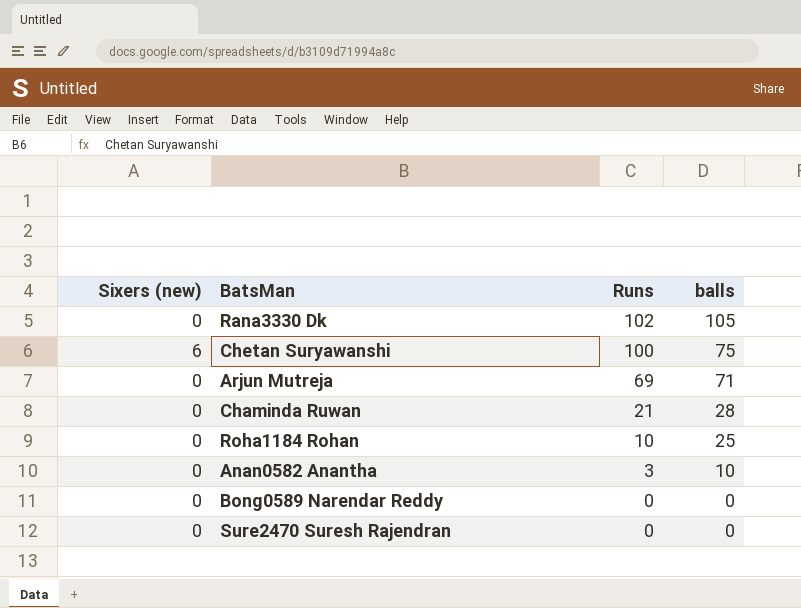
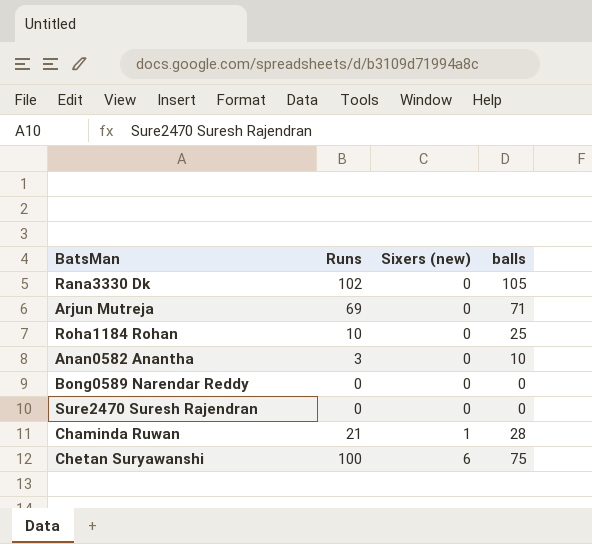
row order: Runs descending -> Sixers (new) ascending
column Sixers (new) | position: 1 -> 3
Chaminda Ruwan | Sixers (new): 0 -> 1

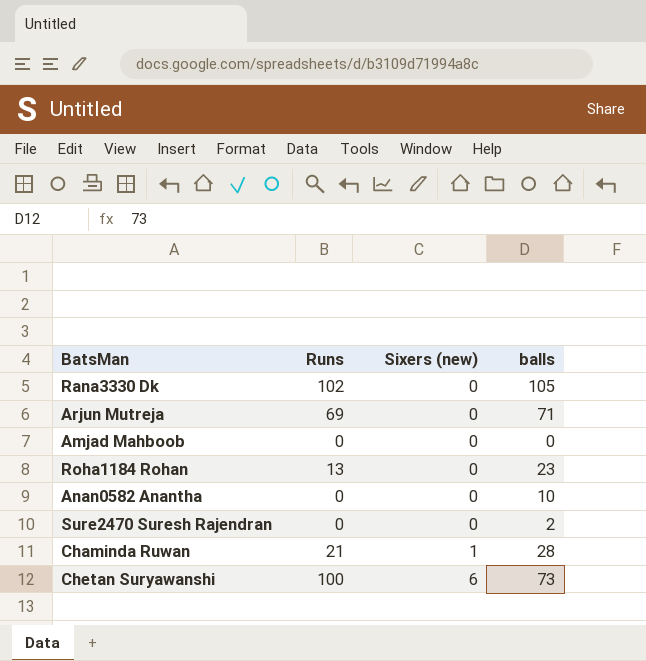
row Bong0589 Narendar Reddy: 0 | 0 | 0 -> none
row Amjad Mahboob: none -> 0 | 0 | 0
Roha1184 Rohan | Runs: 10 -> 13
Roha1184 Rohan | balls: 25 -> 23
Anan0582 Anantha | Runs: 3 -> 0
Sure2470 Suresh Rajendran | balls: 0 -> 2
Chetan Suryawanshi | balls: 75 -> 73

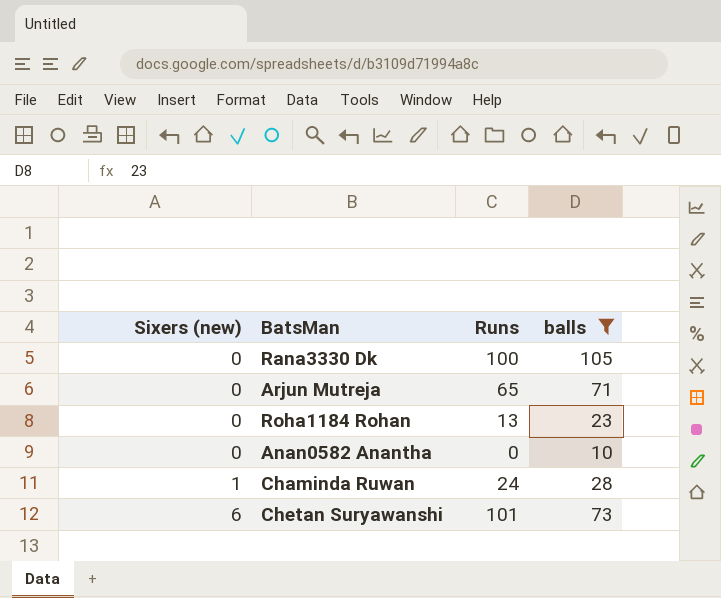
filter: none -> balls >= 10
column Sixers (new) | position: 3 -> 1
Rana3330 Dk | Runs: 102 -> 100
Arjun Mutreja | Runs: 69 -> 65
Chaminda Ruwan | Runs: 21 -> 24
Chetan Suryawanshi | Runs: 100 -> 101

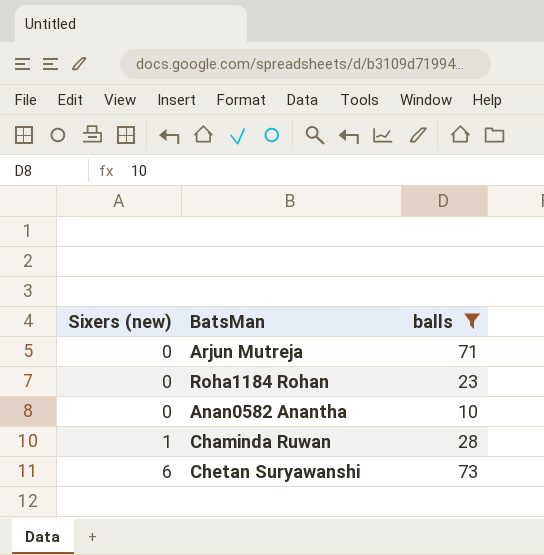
column Runs | position: 3 -> none
row Rana3330 Dk: 0 | 100 | 105 -> none

